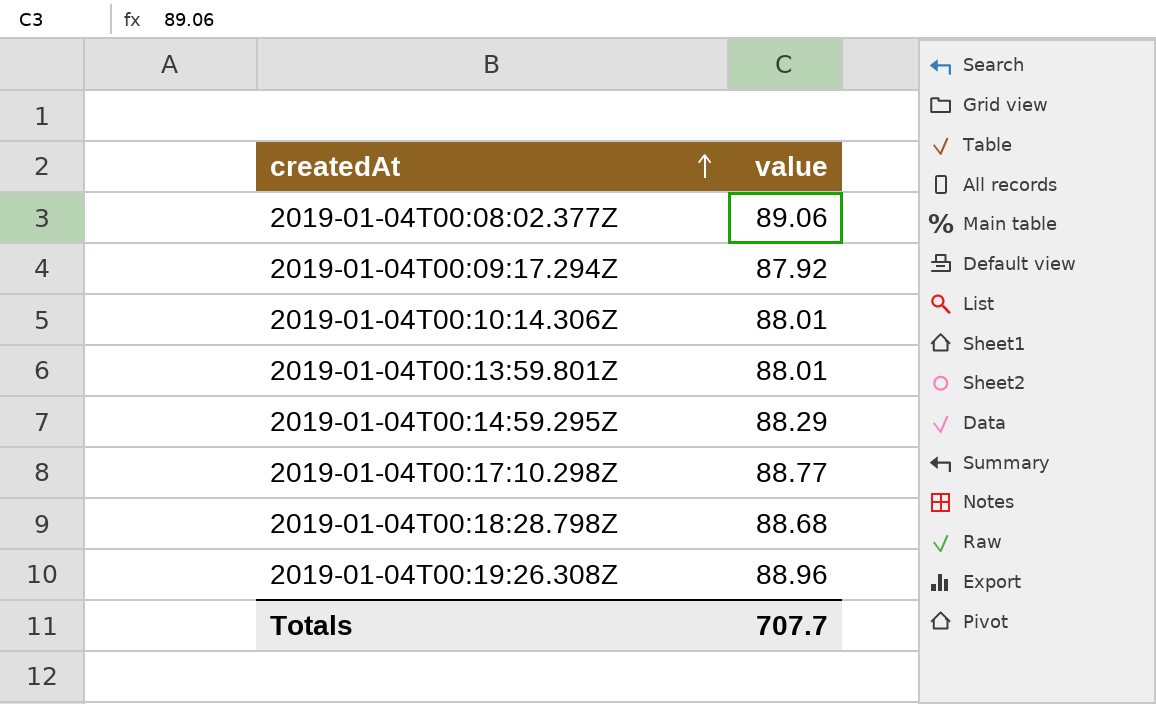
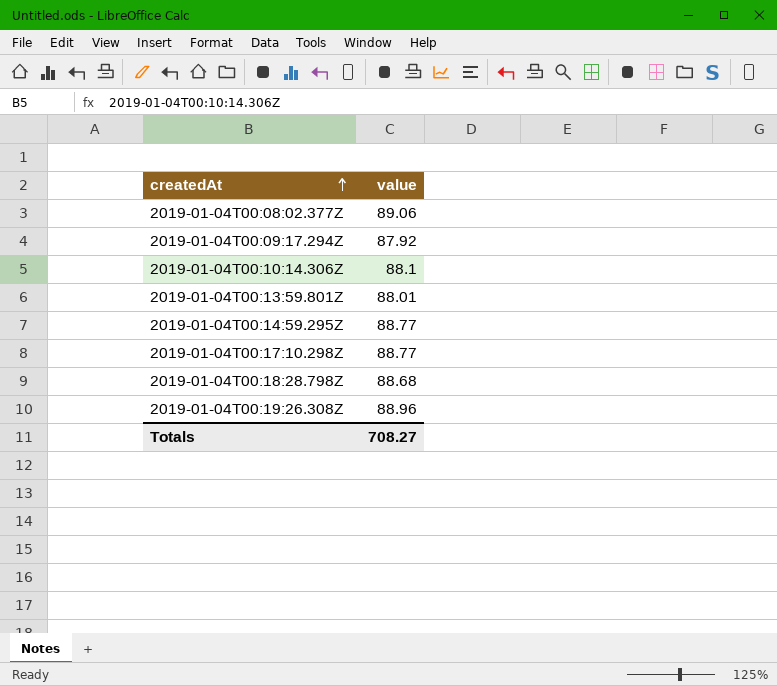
2019-01-04T00:10:14.306Z | value: 88.01 -> 88.1
2019-01-04T00:14:59.295Z | value: 88.29 -> 88.77
Totals | value: 707.7 -> 708.27

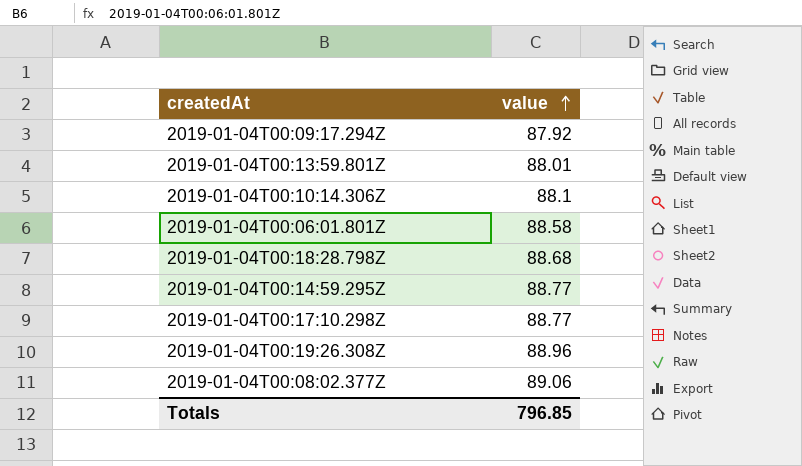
row order: createdAt ascending -> value ascending
row 2019-01-04T00:06:01.801Z: none -> 88.58
Totals | value: 708.27 -> 796.85

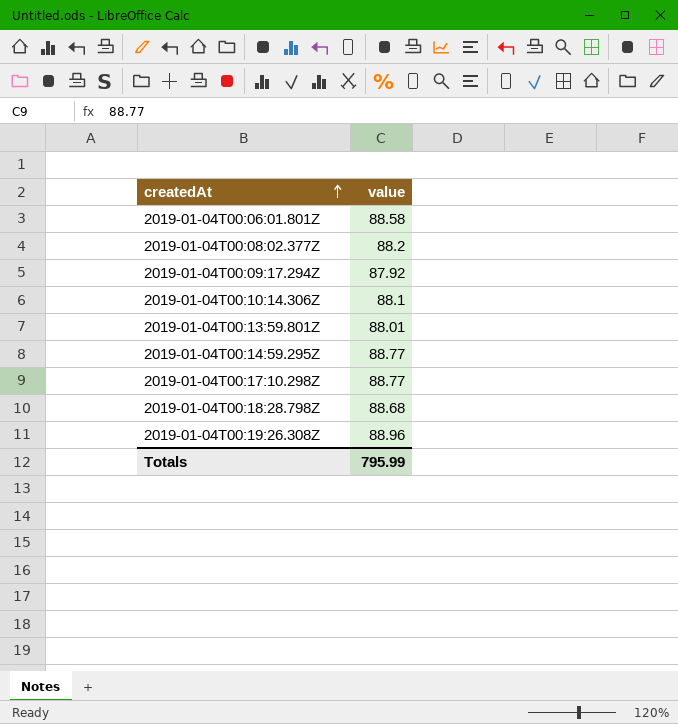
row order: value ascending -> createdAt ascending
2019-01-04T00:08:02.377Z | value: 89.06 -> 88.2
Totals | value: 796.85 -> 795.99

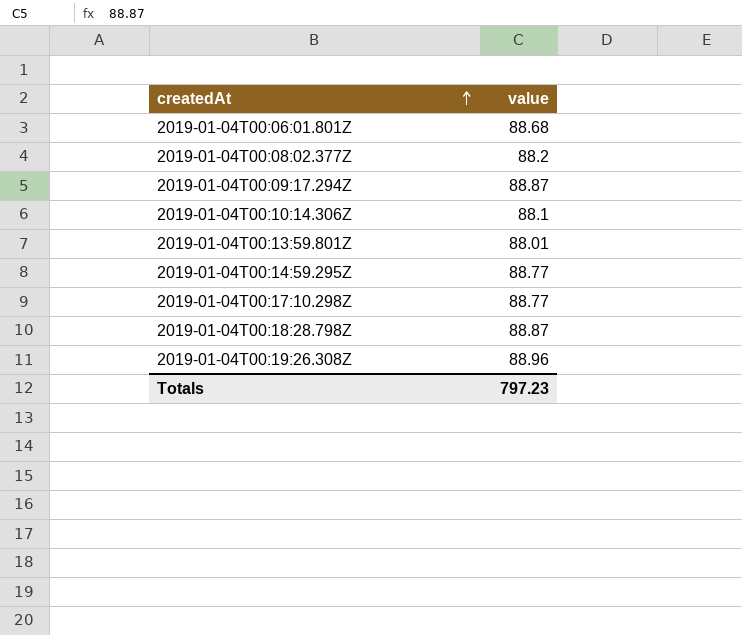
2019-01-04T00:06:01.801Z | value: 88.58 -> 88.68
2019-01-04T00:09:17.294Z | value: 87.92 -> 88.87
2019-01-04T00:18:28.798Z | value: 88.68 -> 88.87
Totals | value: 795.99 -> 797.23

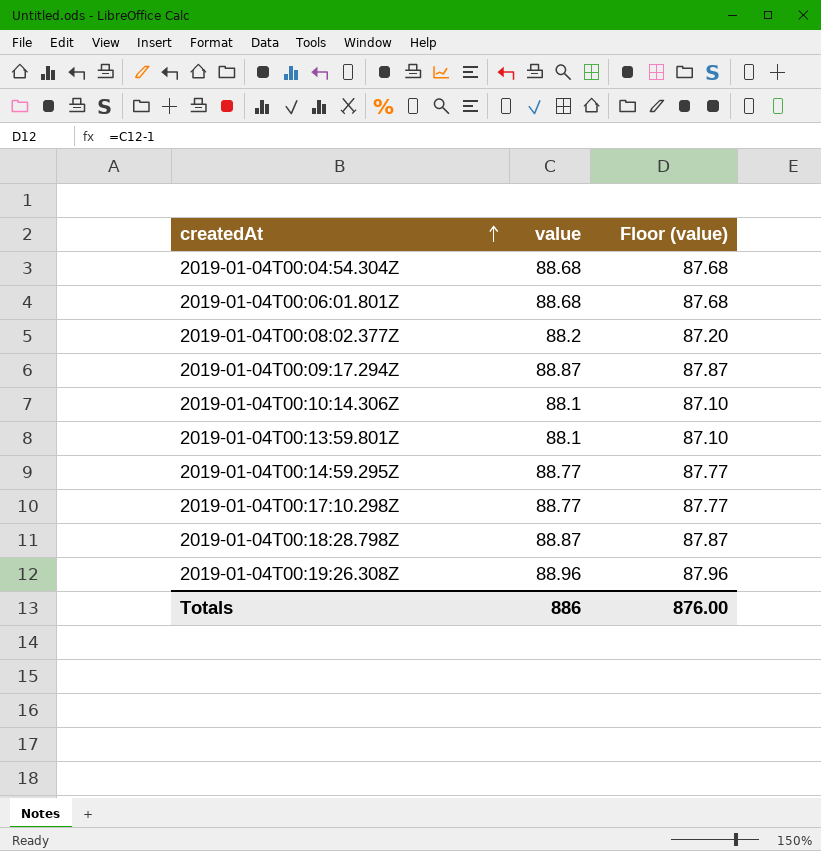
column Floor (value) | formula: none -> [value] - 1
row 2019-01-04T00:04:54.304Z: none -> 88.68 | 87.68
2019-01-04T00:13:59.801Z | value: 88.01 -> 88.1
Totals | value: 797.23 -> 886

